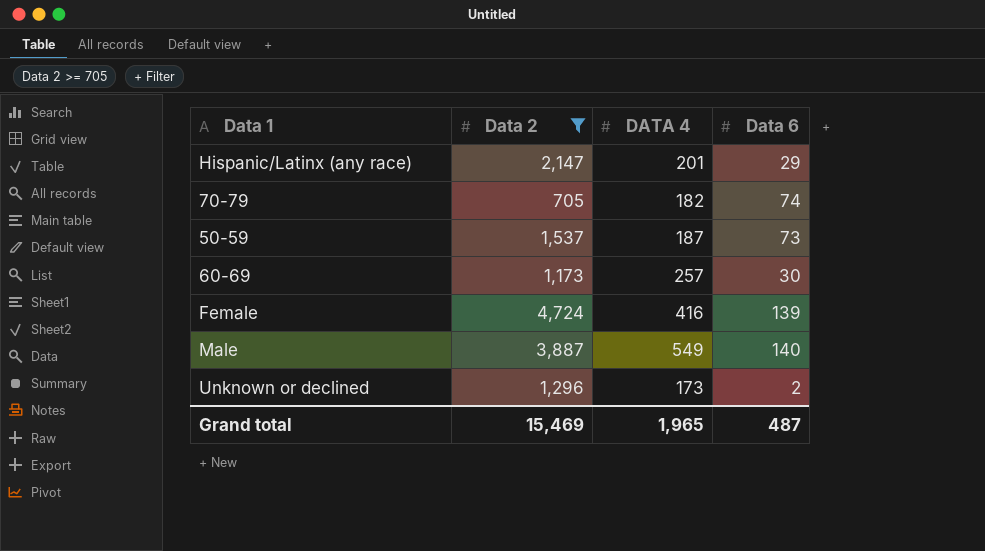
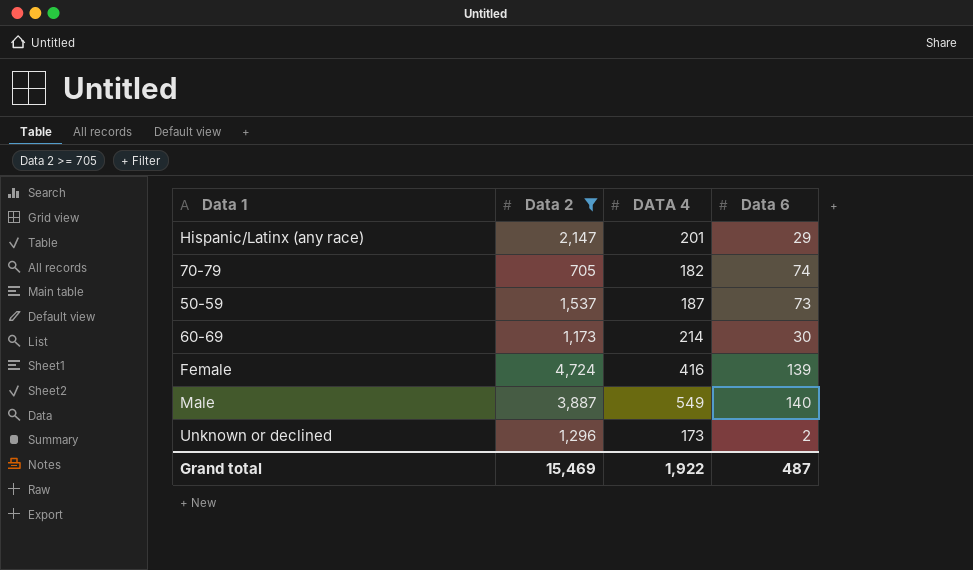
60-69 | DATA 4: 257 -> 214
Grand total | DATA 4: 1,965 -> 1,922

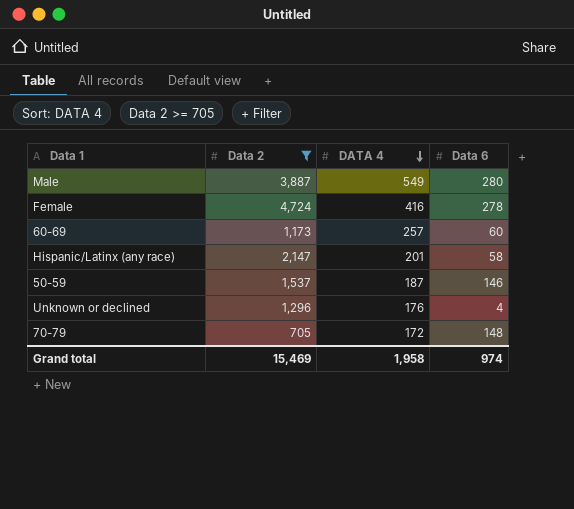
row order: none -> DATA 4 descending
Male | Data 6: 140 -> 280
Female | Data 6: 139 -> 278
60-69 | DATA 4: 214 -> 257
60-69 | Data 6: 30 -> 60
Hispanic/Latinx (any race) | Data 6: 29 -> 58
50-59 | Data 6: 73 -> 146
Unknown or declined | DATA 4: 173 -> 176
Unknown or declined | Data 6: 2 -> 4
70-79 | DATA 4: 182 -> 172
70-79 | Data 6: 74 -> 148
Grand total | DATA 4: 1,922 -> 1,958
Grand total | Data 6: 487 -> 974

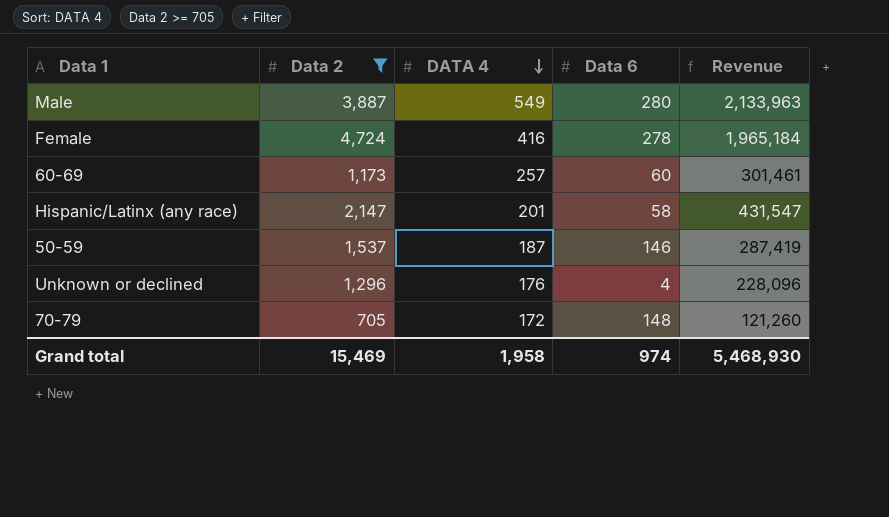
column Revenue | formula: none -> [Data 2] * [DATA 4]

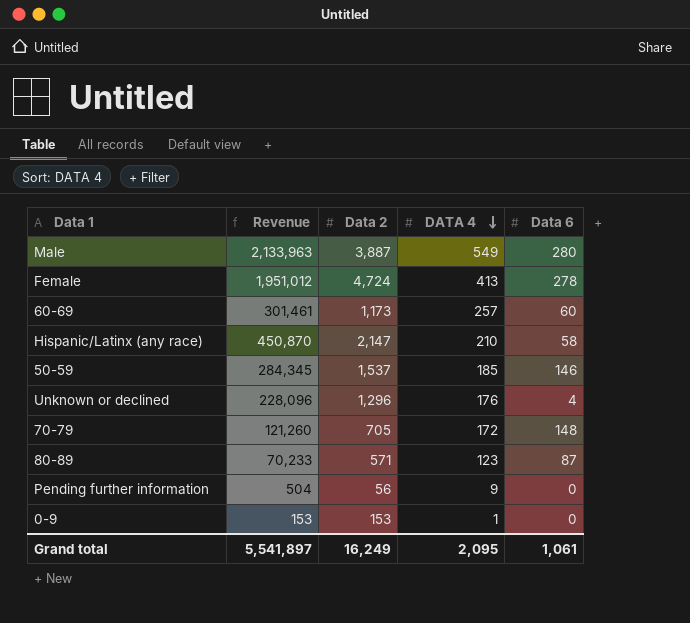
filter: Data 2 >= 705 -> none
column Revenue | position: 5 -> 2
Female | Revenue: 1,965,184 -> 1,951,012
Female | DATA 4: 416 -> 413
Hispanic/Latinx (any race) | Revenue: 431,547 -> 450,870
Hispanic/Latinx (any race) | DATA 4: 201 -> 210
50-59 | Revenue: 287,419 -> 284,345
50-59 | DATA 4: 187 -> 185
Grand total | Revenue: 5,468,930 -> 5,541,897
Grand total | Data 2: 15,469 -> 16,249
Grand total | DATA 4: 1,958 -> 2,095
Grand total | Data 6: 974 -> 1,061

